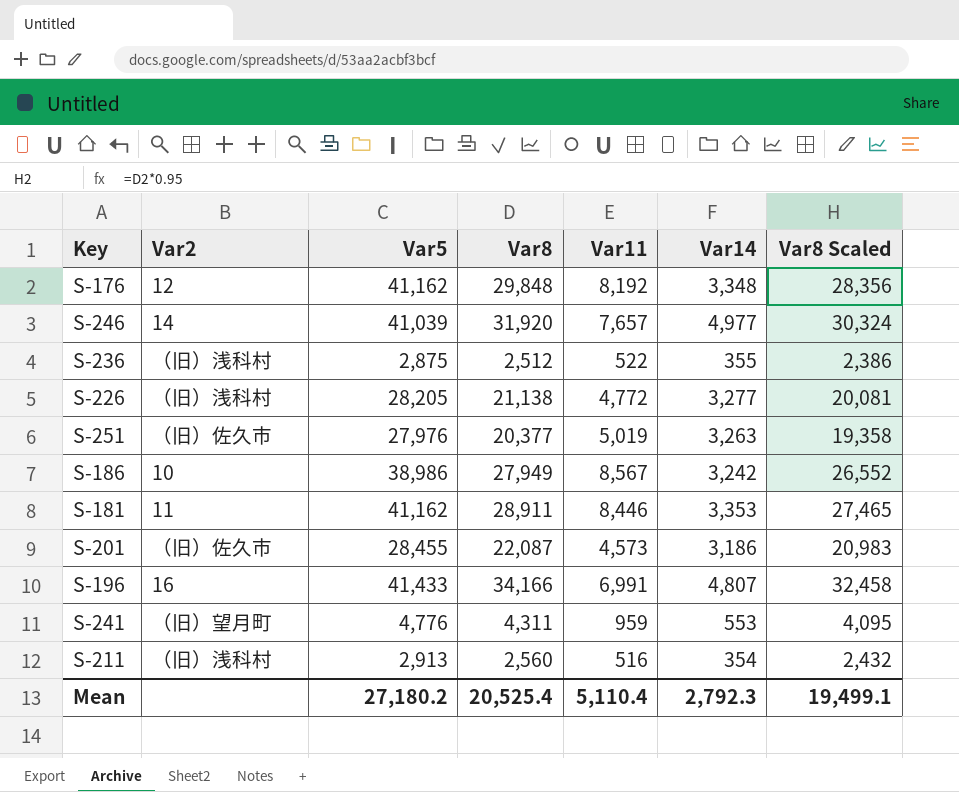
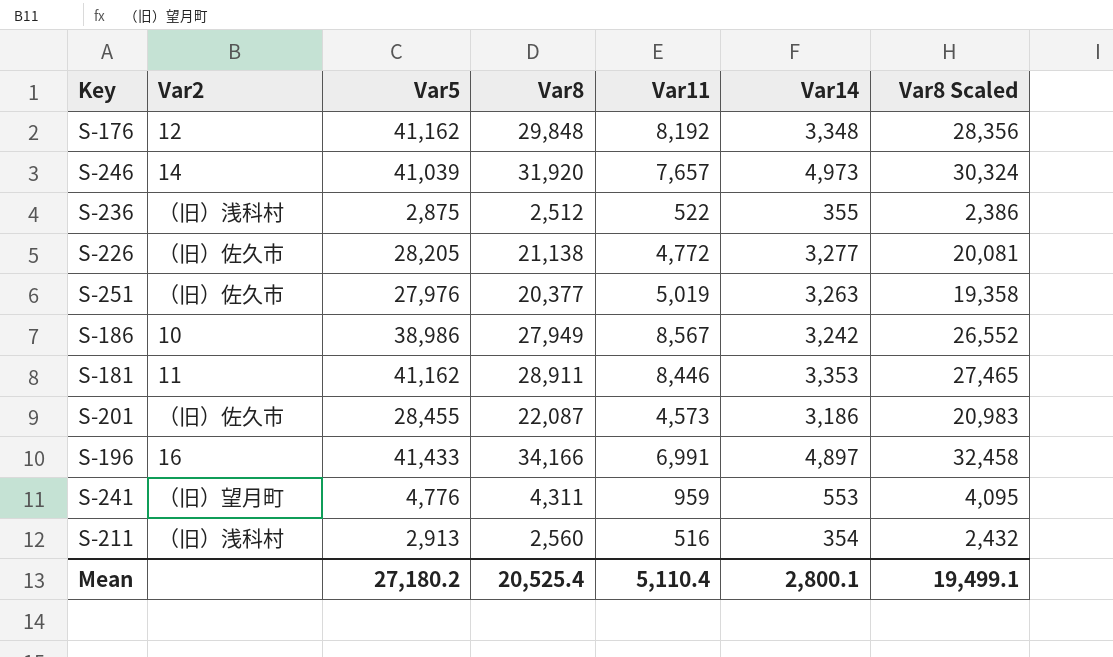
S-246 | Var14: 4,977 -> 4,973
S-226 | Var2: （旧）浅科村 -> （旧）佐久市
S-196 | Var14: 4,807 -> 4,897
Mean | Var14: 2,792.3 -> 2,800.1

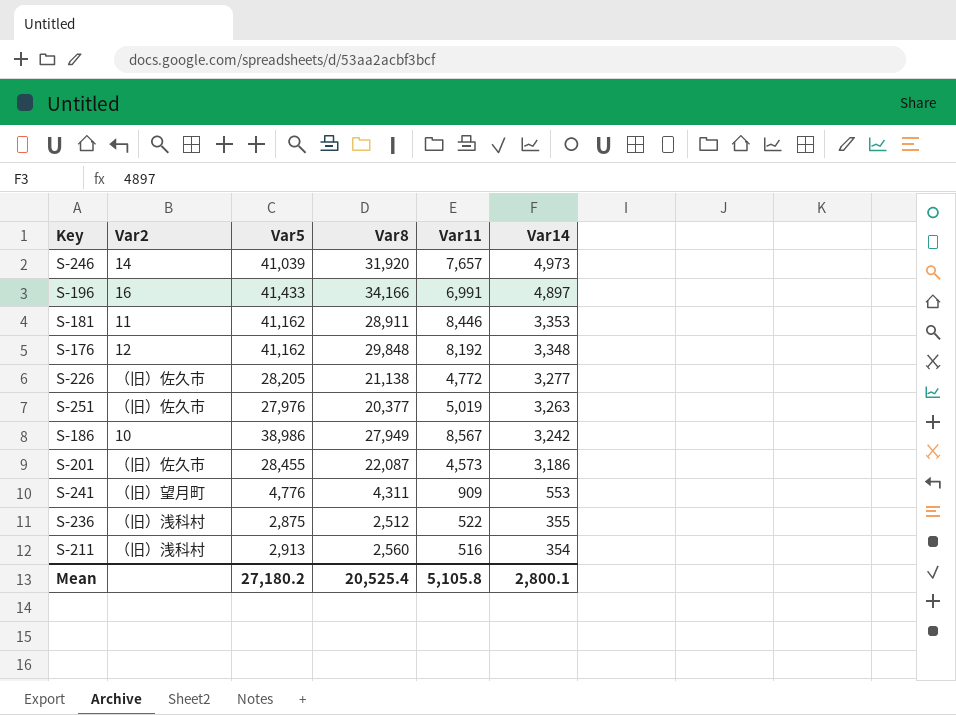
row order: none -> Var14 descending
column Var8 Scaled | formula: [Var8] * 0.95 -> none
S-241 | Var11: 959 -> 909
Mean | Var11: 5,110.4 -> 5,105.8

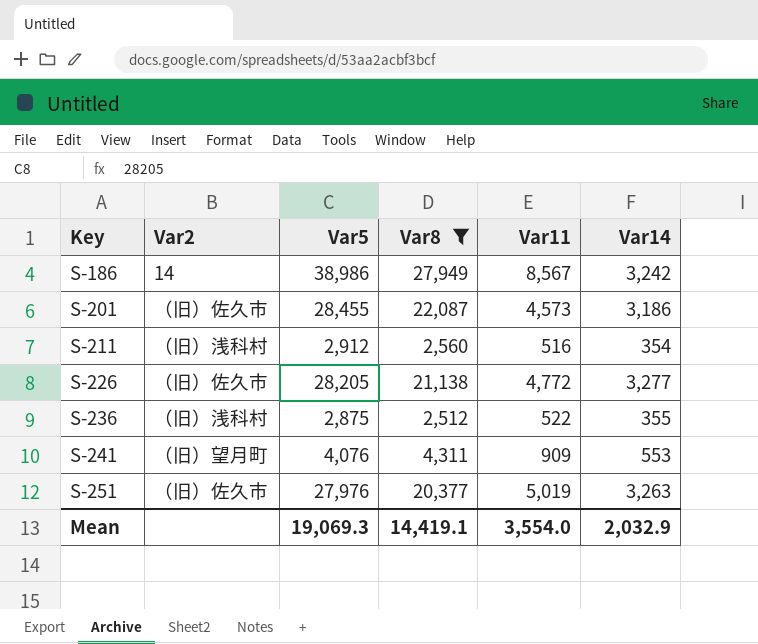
filter: none -> Var8 <= 27,949
row order: Var14 descending -> Key ascending
S-186 | Var2: 10 -> 14
S-211 | Var5: 2,913 -> 2,912
S-241 | Var5: 4,776 -> 4,076
Mean | Var5: 27,180.2 -> 19,069.3
Mean | Var8: 20,525.4 -> 14,419.1
Mean | Var11: 5,105.8 -> 3,554.0
Mean | Var14: 2,800.1 -> 2,032.9

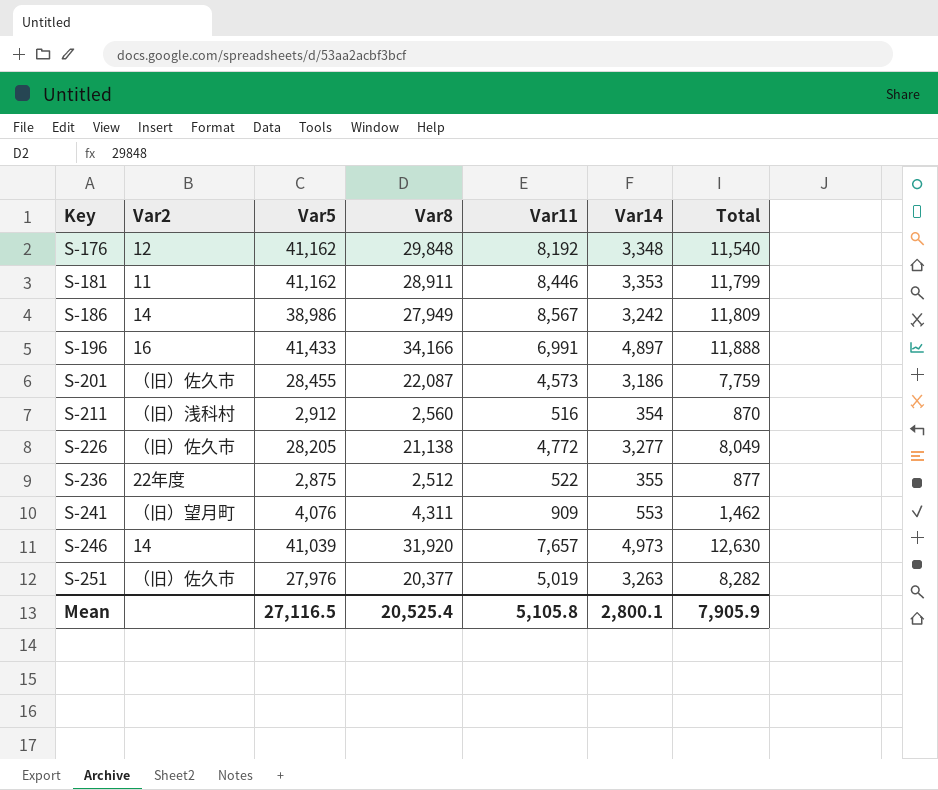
filter: Var8 <= 27,949 -> none
column Total | formula: none -> [Var11] + [Var14]
S-236 | Var2: （旧）浅科村 -> 22年度
Mean | Var5: 19,069.3 -> 27,116.5
Mean | Var8: 14,419.1 -> 20,525.4
Mean | Var11: 3,554.0 -> 5,105.8
Mean | Var14: 2,032.9 -> 2,800.1

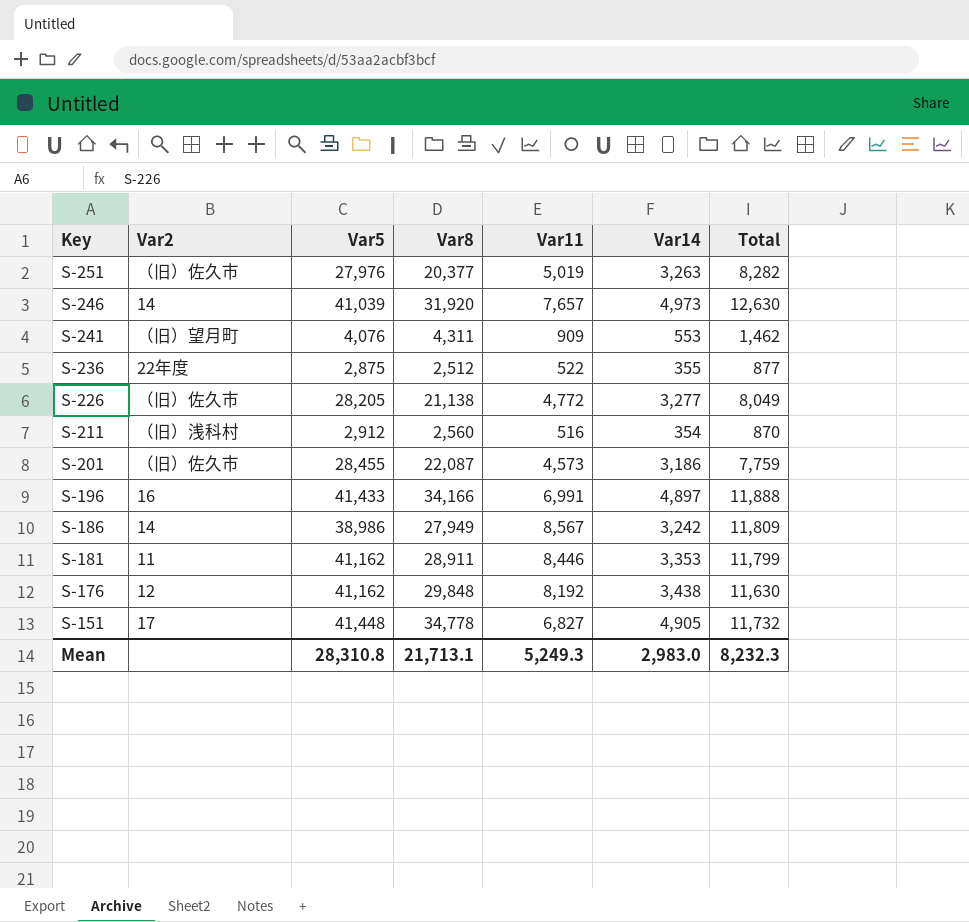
row order: Key ascending -> Key descending
S-176 | Var14: 3,348 -> 3,438
S-176 | Total: 11,540 -> 11,630
row S-151: none -> 17 | 41,448 | 34,778 | 6,827 | 4,905 | 11,732
Mean | Var5: 27,116.5 -> 28,310.8
Mean | Var8: 20,525.4 -> 21,713.1
Mean | Var11: 5,105.8 -> 5,249.3
Mean | Var14: 2,800.1 -> 2,983.0
Mean | Total: 7,905.9 -> 8,232.3

